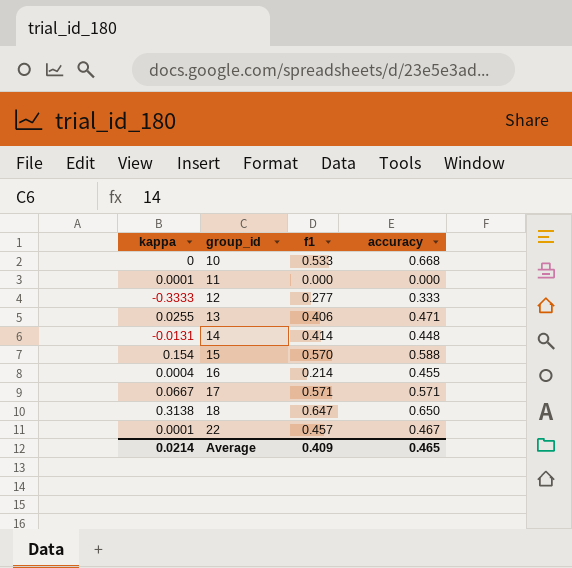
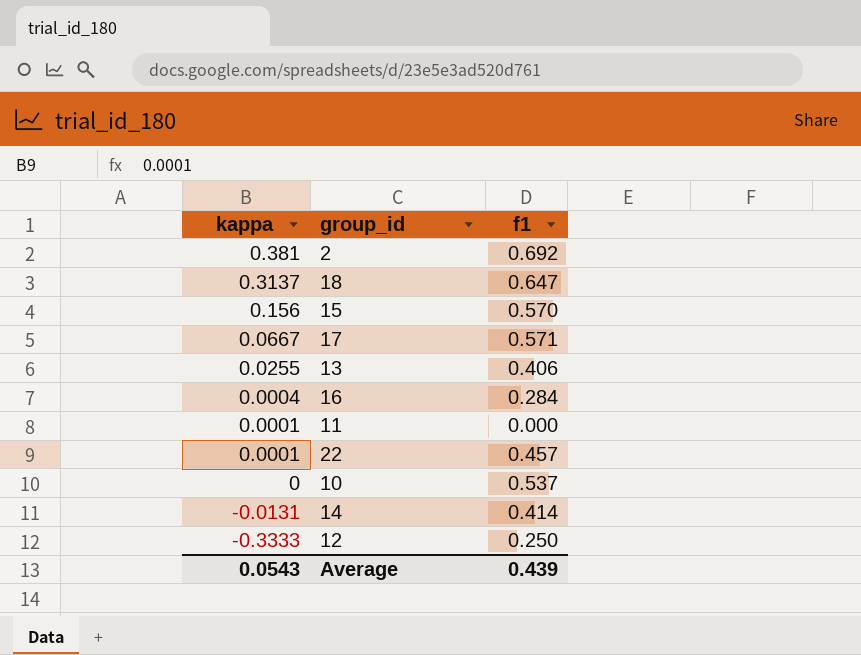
row order: group_id ascending -> kappa descending
column accuracy | position: 4 -> none
row 2: none -> 0.381 | 0.692
18 | kappa: 0.3138 -> 0.3137
15 | kappa: 0.154 -> 0.156
16 | f1: 0.214 -> 0.284
10 | f1: 0.533 -> 0.537
12 | f1: 0.277 -> 0.250
Average | kappa: 0.0214 -> 0.0543
Average | f1: 0.409 -> 0.439

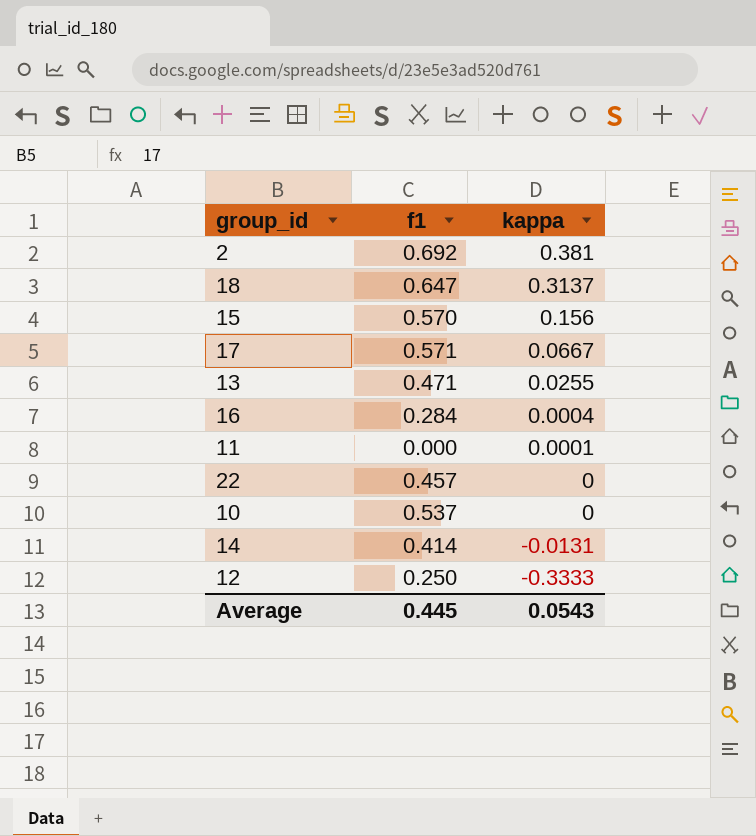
column kappa | position: 1 -> 3
13 | f1: 0.406 -> 0.471
22 | kappa: 0.0001 -> 0
Average | f1: 0.439 -> 0.445

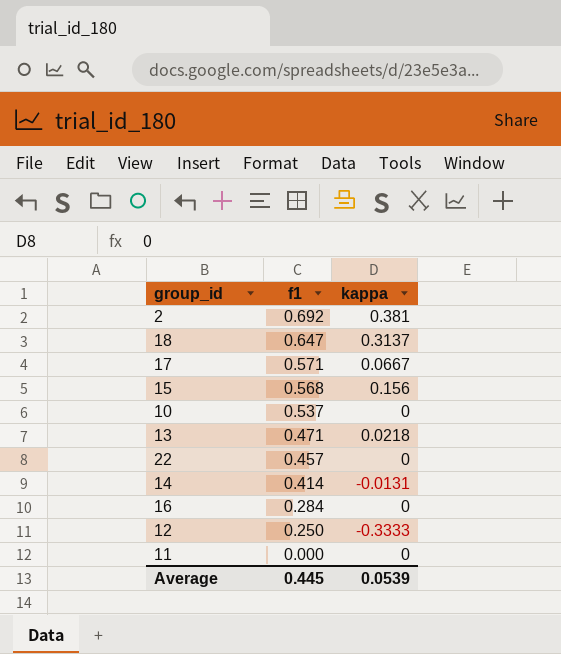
row order: kappa descending -> f1 descending
15 | f1: 0.570 -> 0.568
13 | kappa: 0.0255 -> 0.0218
16 | kappa: 0.0004 -> 0
11 | kappa: 0.0001 -> 0
Average | kappa: 0.0543 -> 0.0539

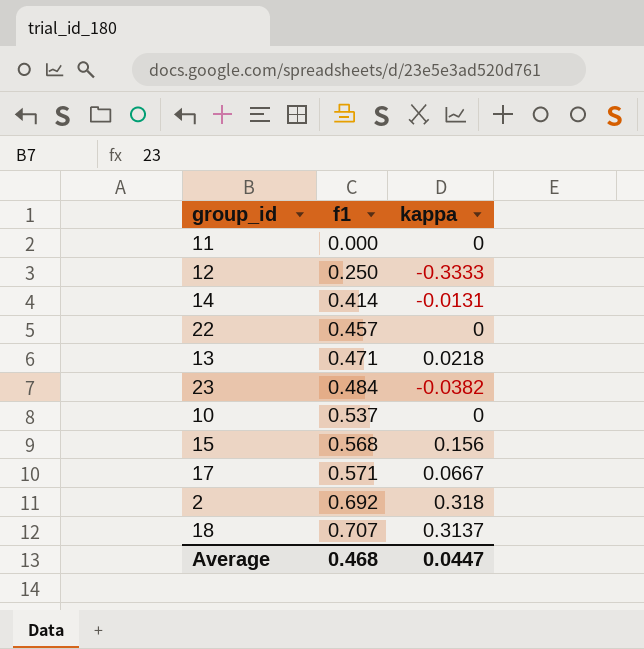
row order: f1 descending -> f1 ascending
row 16: 0.284 | 0 -> none
row 23: none -> 0.484 | -0.0382
2 | kappa: 0.381 -> 0.318
18 | f1: 0.647 -> 0.707
Average | f1: 0.445 -> 0.468
Average | kappa: 0.0539 -> 0.0447

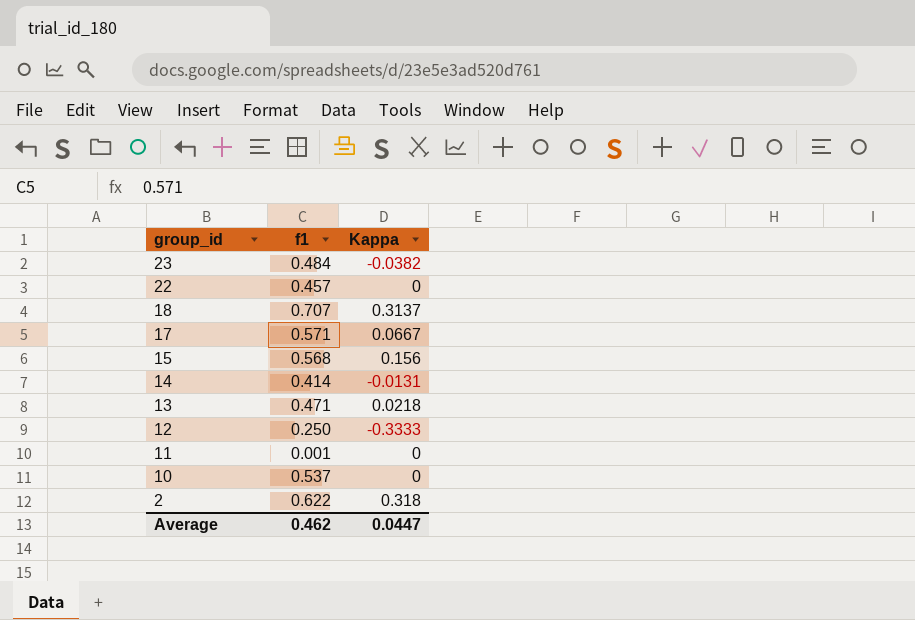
row order: f1 ascending -> group_id descending
column name: kappa -> Kappa
11 | f1: 0.000 -> 0.001
2 | f1: 0.692 -> 0.622
Average | f1: 0.468 -> 0.462

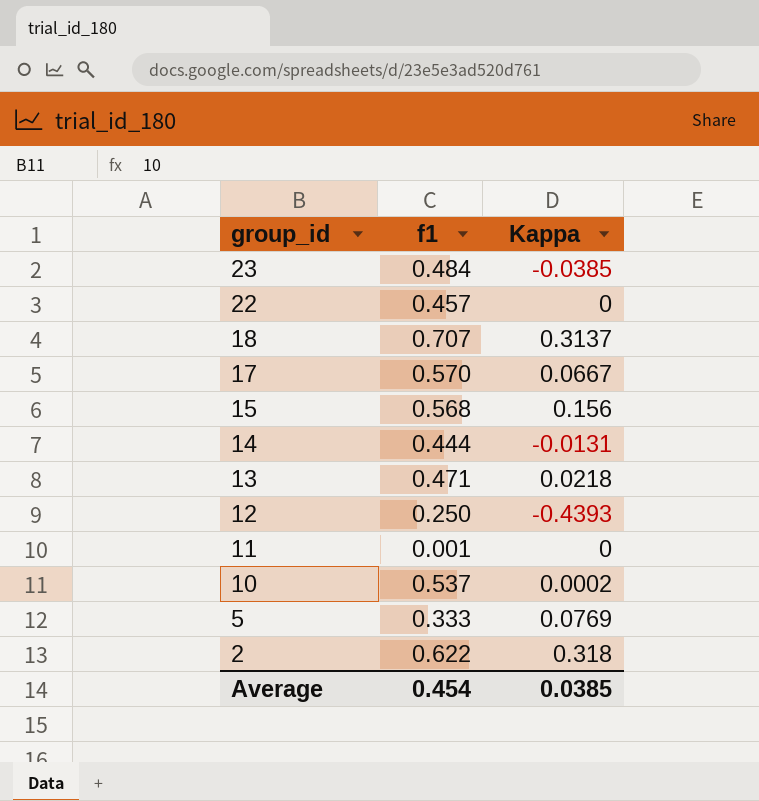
23 | Kappa: -0.0382 -> -0.0385
17 | f1: 0.571 -> 0.570
14 | f1: 0.414 -> 0.444
12 | Kappa: -0.3333 -> -0.4393
10 | Kappa: 0 -> 0.0002
row 5: none -> 0.333 | 0.0769
Average | f1: 0.462 -> 0.454
Average | Kappa: 0.0447 -> 0.0385

